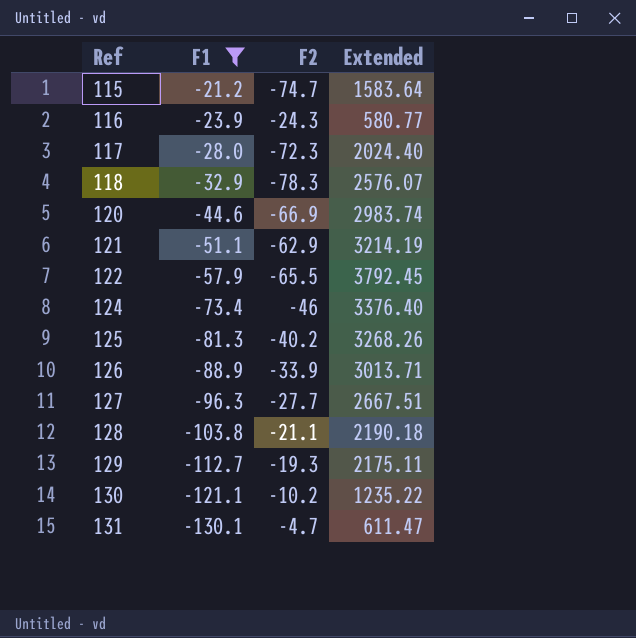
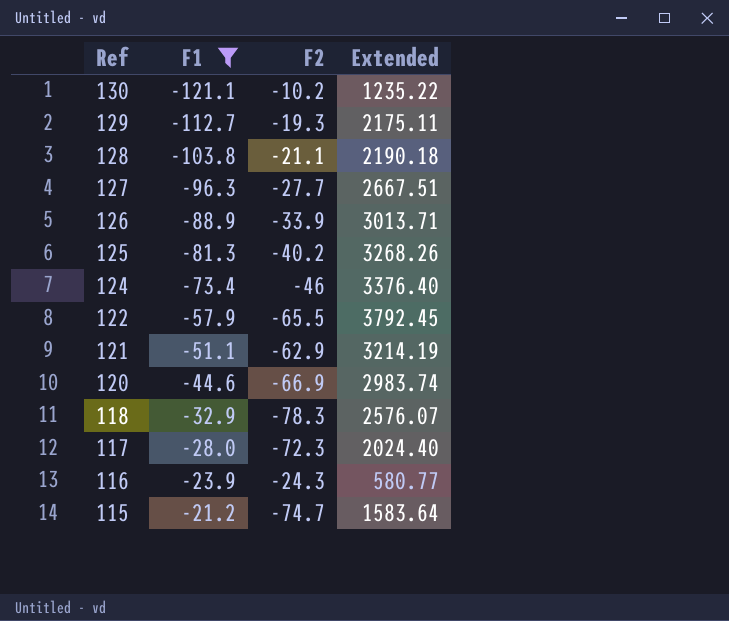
row order: Ref ascending -> Ref descending
row 131: -130.1 | -4.7 | 611.47 -> none

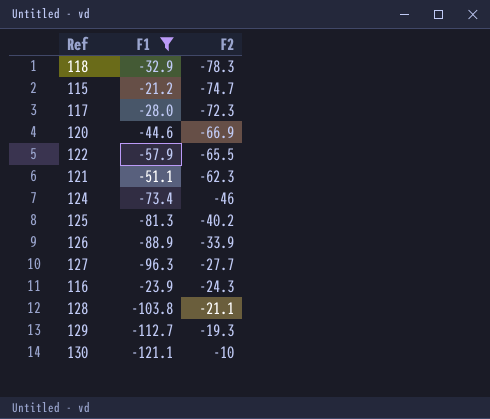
row order: Ref descending -> F2 ascending
column Extended | formula: [F1] * [F2] -> none
121 | F2: -62.9 -> -62.3
130 | F2: -10.2 -> -10

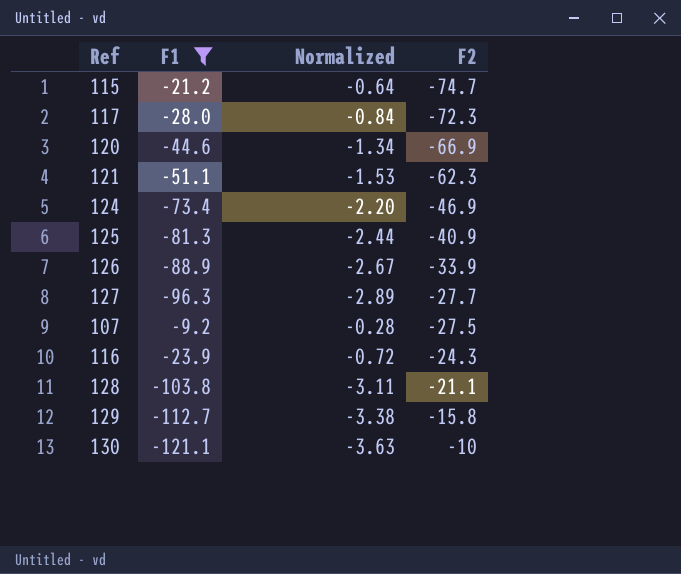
column Normalized | formula: none -> [F1] * 0.03
row 118: -32.9 | -78.3 -> none
row 122: -57.9 | -65.5 -> none
124 | F2: -46 -> -46.9
125 | F2: -40.2 -> -40.9
row 107: none -> -9.2 | -0.28 | -27.5
129 | F2: -19.3 -> -15.8

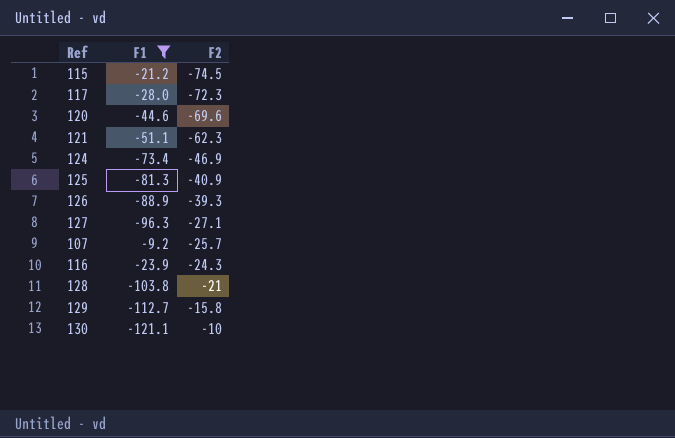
column Normalized | formula: [F1] * 0.03 -> none
115 | F2: -74.7 -> -74.5
120 | F2: -66.9 -> -69.6
126 | F2: -33.9 -> -39.3
127 | F2: -27.7 -> -27.1
107 | F2: -27.5 -> -25.7
128 | F2: -21.1 -> -21

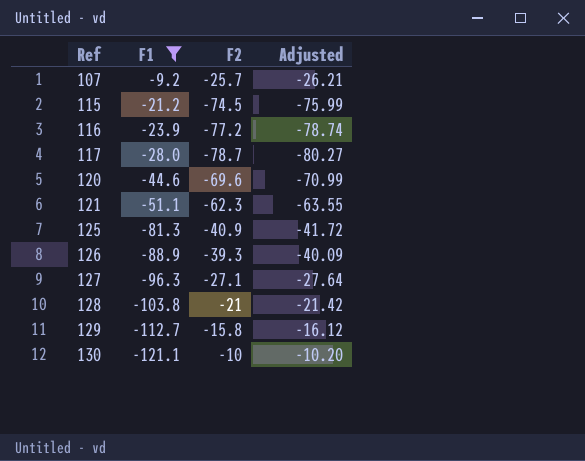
row order: F2 ascending -> Ref ascending
column Adjusted | formula: none -> [F2] * 1.02
row 124: -73.4 | -46.9 -> none
116 | F2: -24.3 -> -77.2
117 | F2: -72.3 -> -78.7

